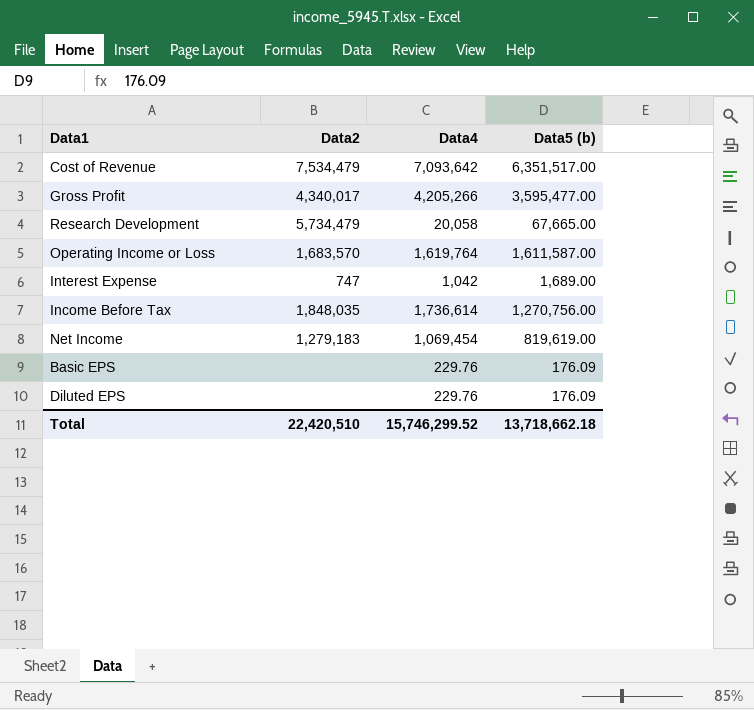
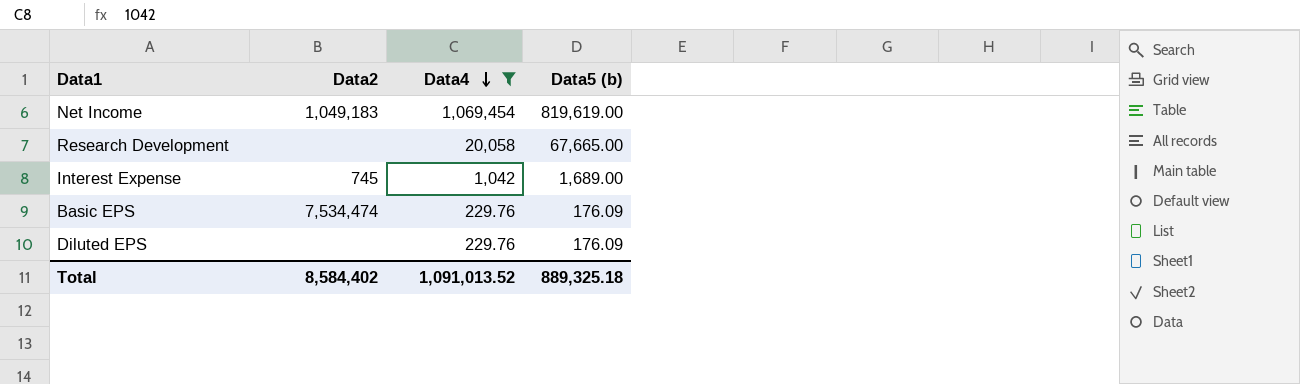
filter: none -> Data4 <= 1,069,454
row order: none -> Data4 descending
Net Income | Data2: 1,279,183 -> 1,049,183
Research Development | Data2: 5,734,479 -> none
Interest Expense | Data2: 747 -> 745
Basic EPS | Data2: none -> 7,534,474
Total | Data2: 22,420,510 -> 8,584,402
Total | Data4: 15,746,299.52 -> 1,091,013.52
Total | Data5 (b): 13,718,662.18 -> 889,325.18

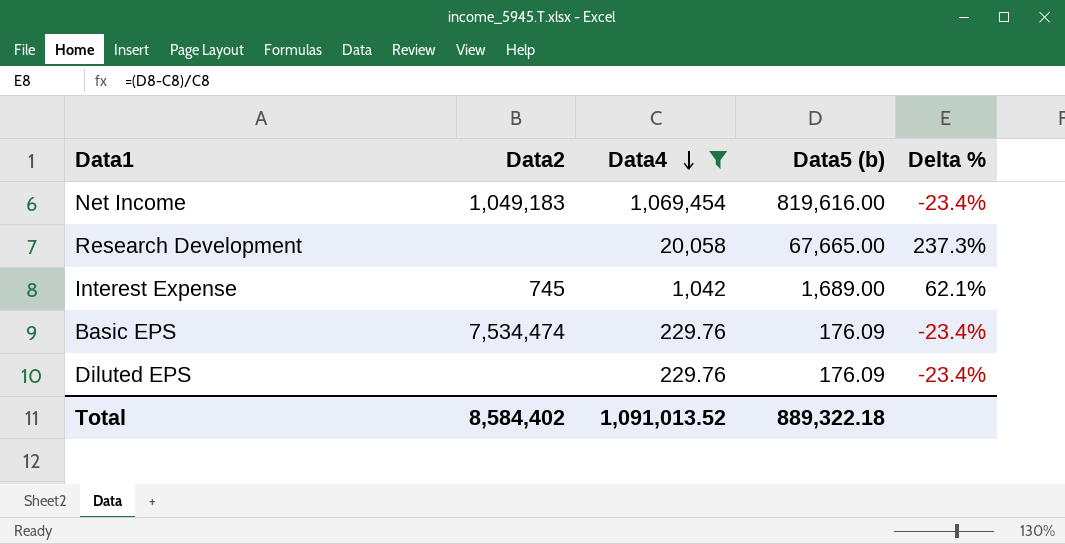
column Delta % | formula: none -> ([Data5 (b)] - [Data4]) / [Data4]
Net Income | Data5 (b): 819,619.00 -> 819,616.00
Total | Data5 (b): 889,325.18 -> 889,322.18

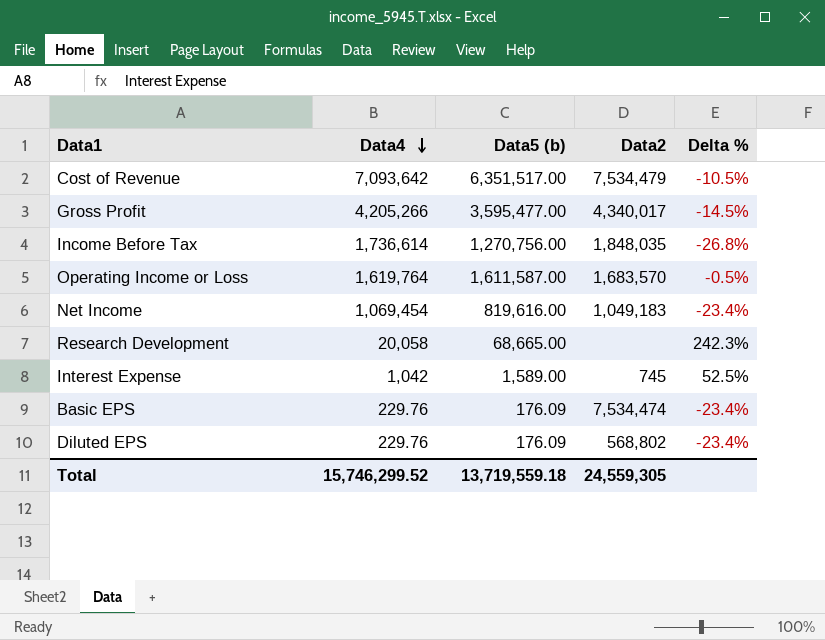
filter: Data4 <= 1,069,454 -> none
column Data2 | position: 2 -> 4
Research Development | Data5 (b): 67,665.00 -> 68,665.00
Research Development | Delta %: 237.3% -> 242.3%
Interest Expense | Data5 (b): 1,689.00 -> 1,589.00
Interest Expense | Delta %: 62.1% -> 52.5%
Diluted EPS | Data2: none -> 568,802
Total | Data4: 1,091,013.52 -> 15,746,299.52
Total | Data5 (b): 889,322.18 -> 13,719,559.18
Total | Data2: 8,584,402 -> 24,559,305

